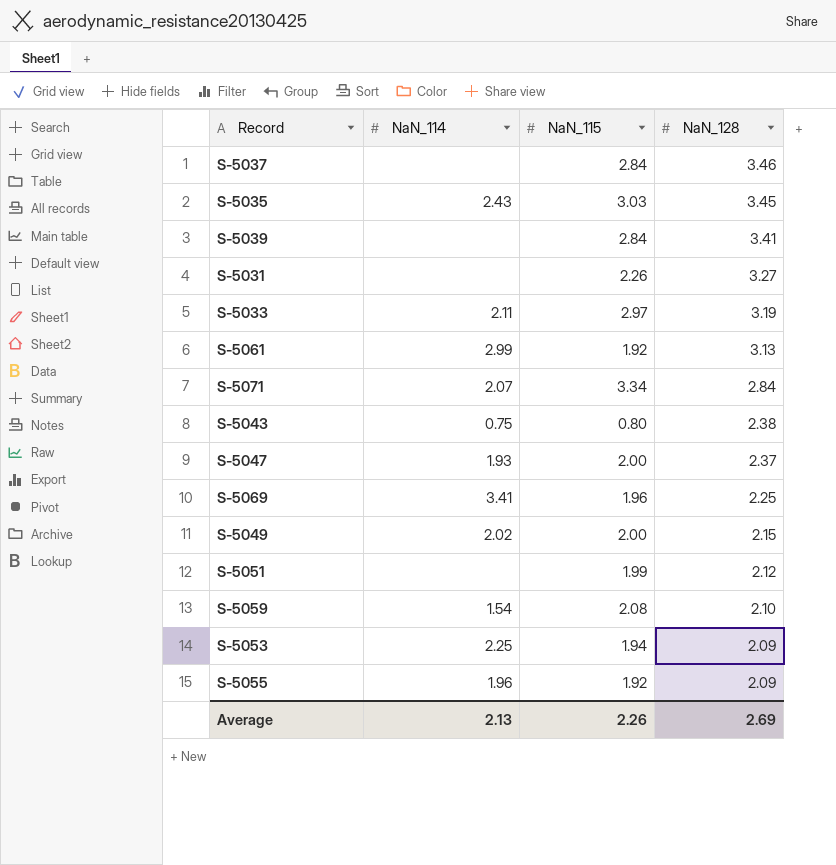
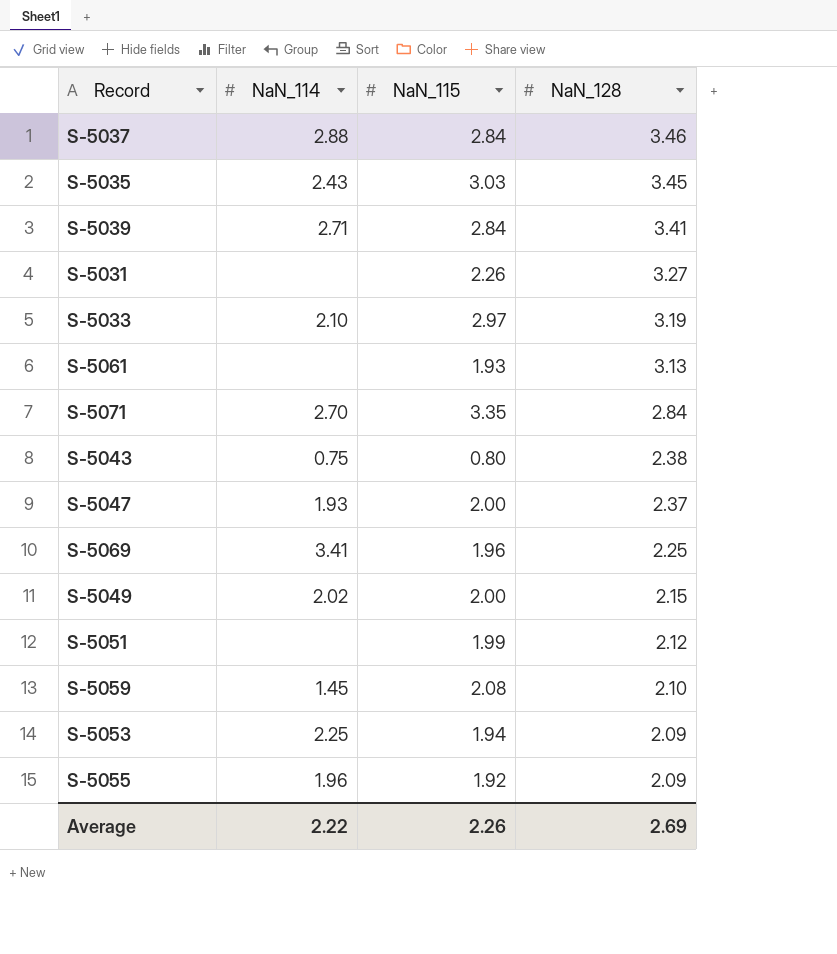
S-5037 | NaN_114: none -> 2.88
S-5039 | NaN_114: none -> 2.71
S-5033 | NaN_114: 2.11 -> 2.10
S-5061 | NaN_114: 2.99 -> none
S-5061 | NaN_115: 1.92 -> 1.93
S-5071 | NaN_114: 2.07 -> 2.70
S-5071 | NaN_115: 3.34 -> 3.35
S-5059 | NaN_114: 1.54 -> 1.45
Average | NaN_114: 2.13 -> 2.22

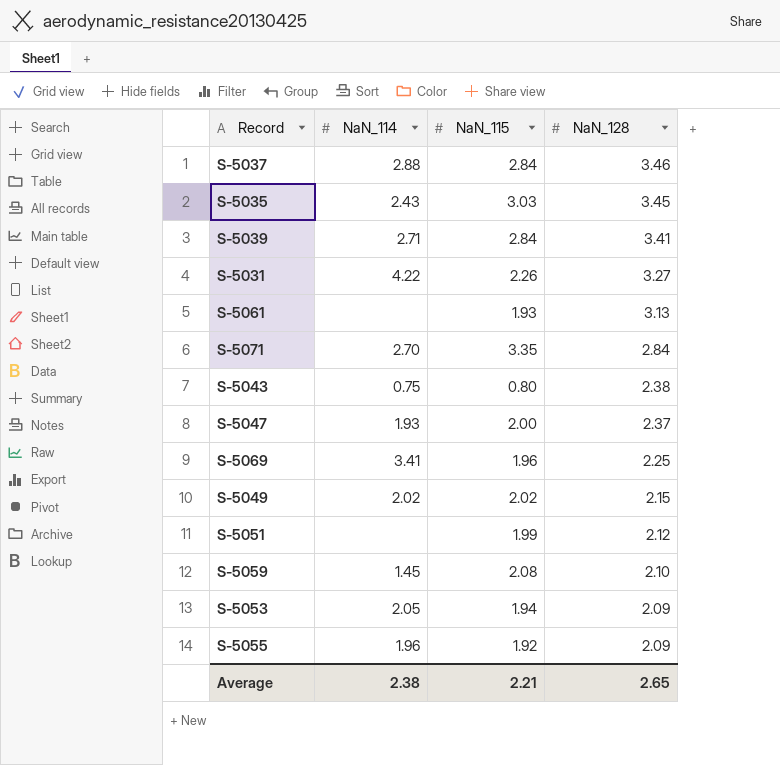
row S-5033: 2.10 | 2.97 | 3.19 -> none
S-5031 | NaN_114: none -> 4.22
S-5049 | NaN_115: 2.00 -> 2.02
S-5053 | NaN_114: 2.25 -> 2.05
Average | NaN_114: 2.22 -> 2.38
Average | NaN_115: 2.26 -> 2.21
Average | NaN_128: 2.69 -> 2.65

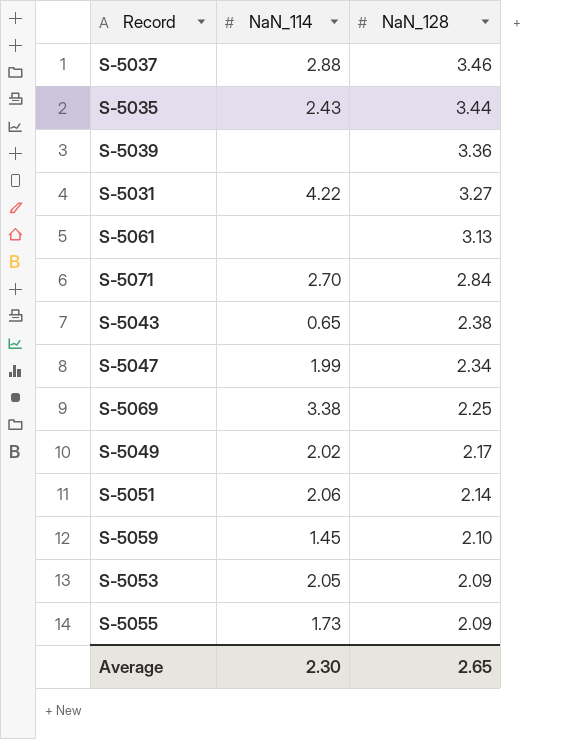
column NaN_115 | position: 3 -> none
S-5035 | NaN_128: 3.45 -> 3.44
S-5039 | NaN_114: 2.71 -> none
S-5039 | NaN_128: 3.41 -> 3.36
S-5043 | NaN_114: 0.75 -> 0.65
S-5047 | NaN_114: 1.93 -> 1.99
S-5047 | NaN_128: 2.37 -> 2.34
S-5069 | NaN_114: 3.41 -> 3.38
S-5049 | NaN_128: 2.15 -> 2.17
S-5051 | NaN_114: none -> 2.06
S-5051 | NaN_128: 2.12 -> 2.14
S-5055 | NaN_114: 1.96 -> 1.73
Average | NaN_114: 2.38 -> 2.30

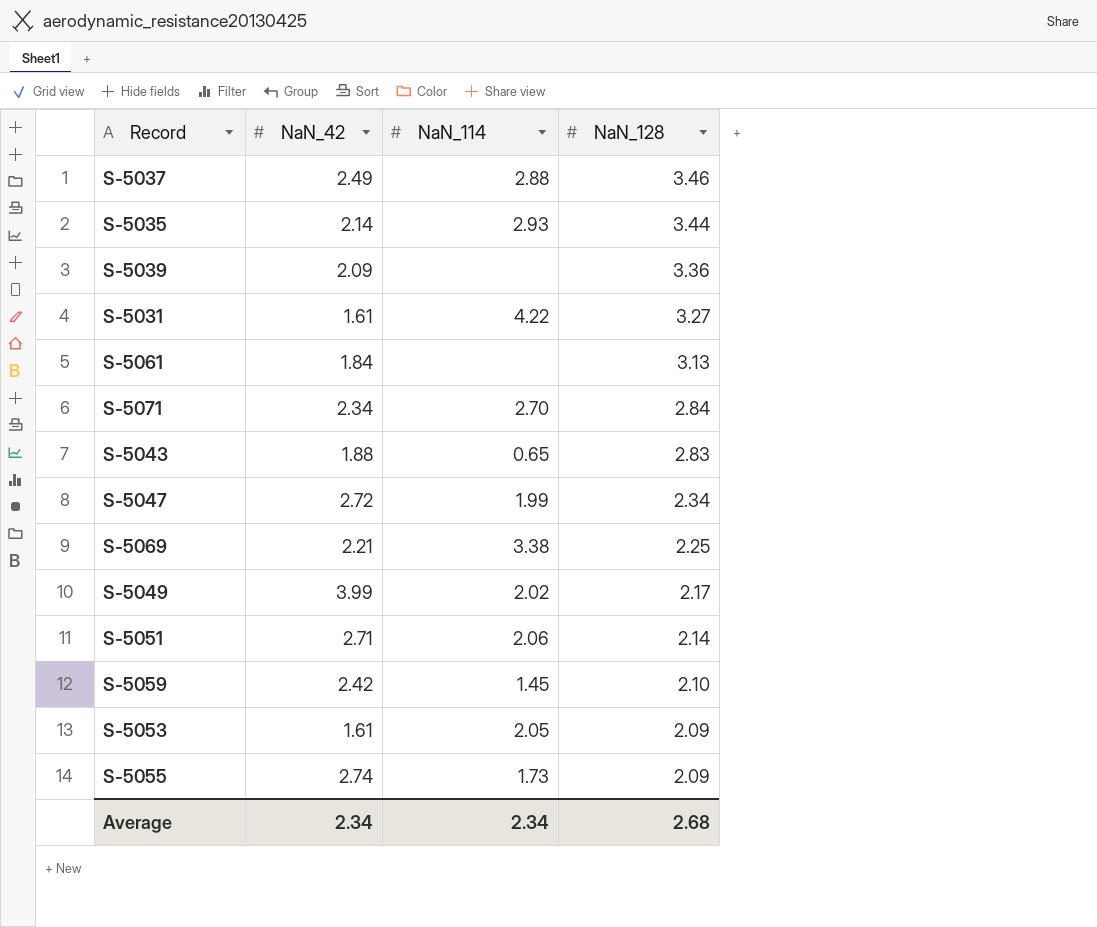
column NaN_42 | position: none -> 2
S-5035 | NaN_114: 2.43 -> 2.93
S-5043 | NaN_128: 2.38 -> 2.83
Average | NaN_114: 2.30 -> 2.34
Average | NaN_128: 2.65 -> 2.68

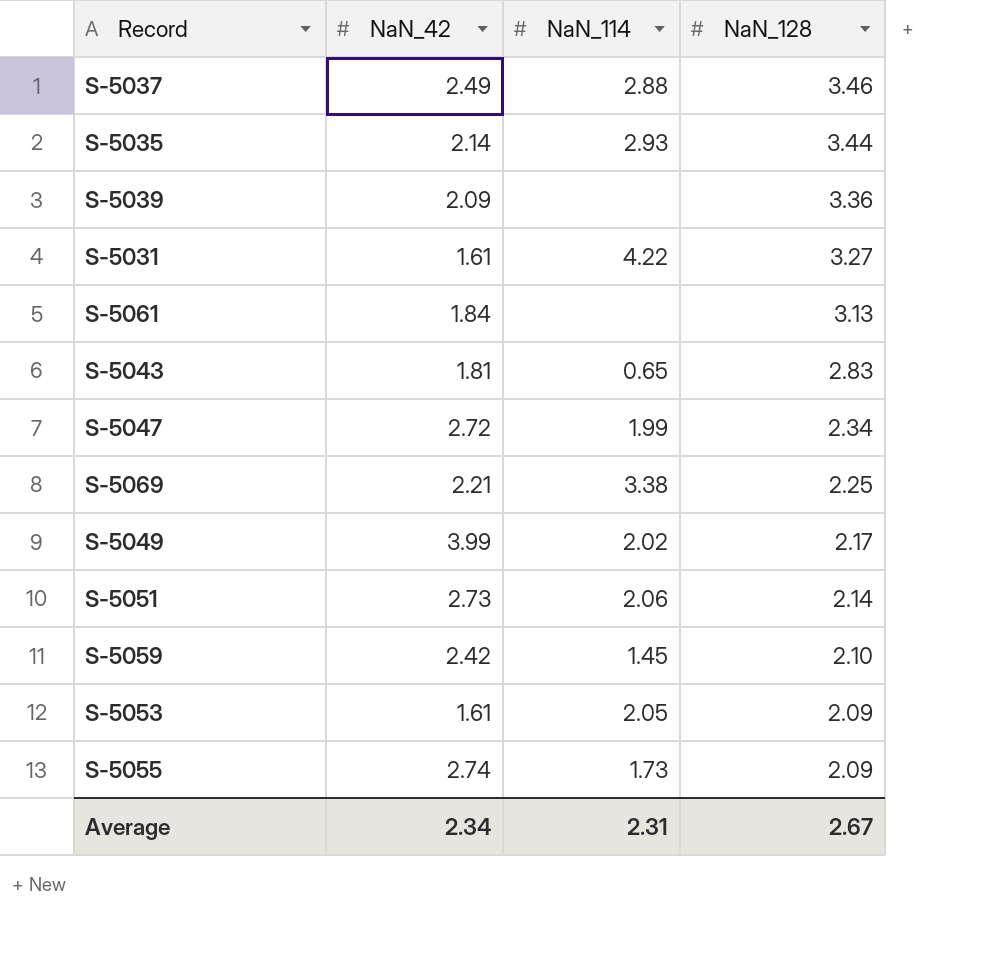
row S-5071: 2.34 | 2.70 | 2.84 -> none
S-5043 | NaN_42: 1.88 -> 1.81
S-5051 | NaN_42: 2.71 -> 2.73
Average | NaN_114: 2.34 -> 2.31
Average | NaN_128: 2.68 -> 2.67

